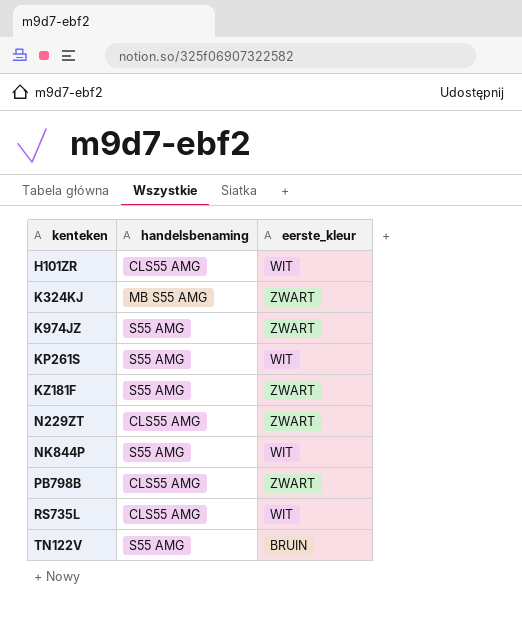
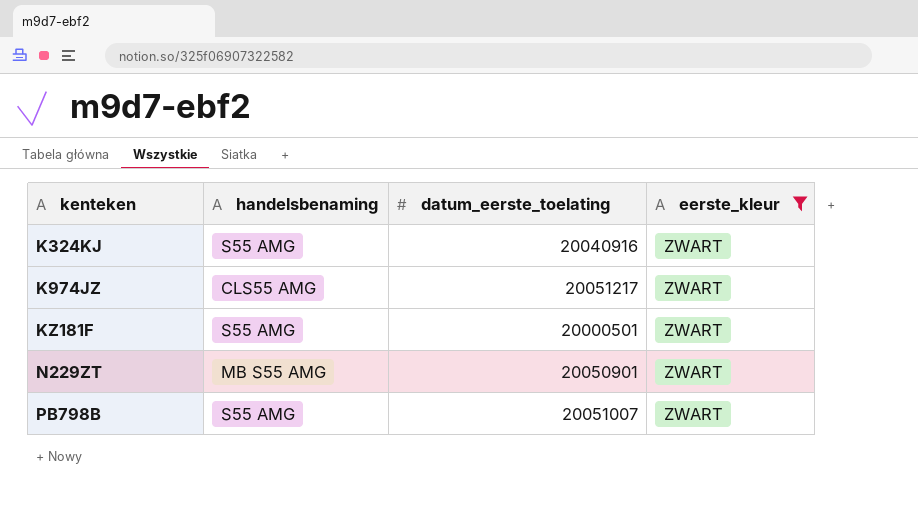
filter: none -> eerste_kleur = ZWART
column datum_eerste_toelating | position: none -> 3
K324KJ | handelsbenaming: MB S55 AMG -> S55 AMG
K974JZ | handelsbenaming: S55 AMG -> CLS55 AMG
N229ZT | handelsbenaming: CLS55 AMG -> MB S55 AMG
PB798B | handelsbenaming: CLS55 AMG -> S55 AMG

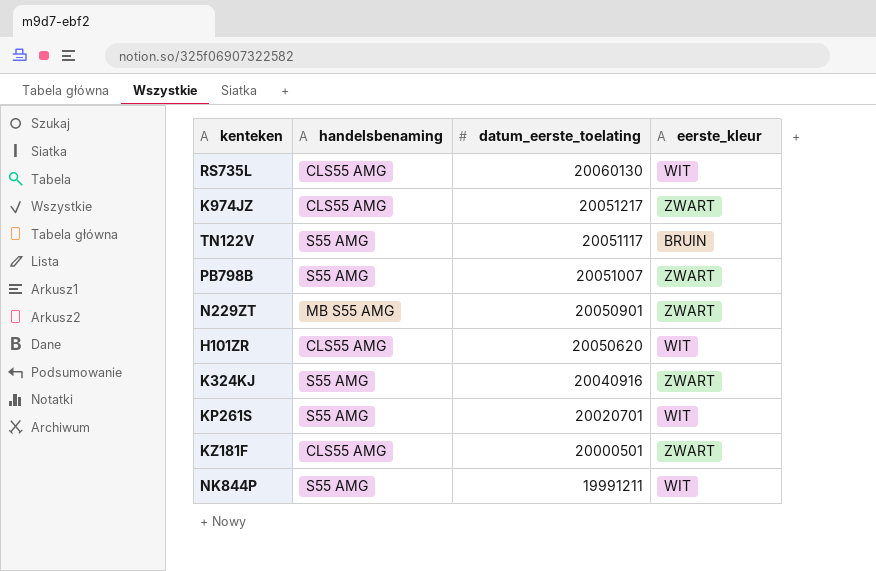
filter: eerste_kleur = ZWART -> none
row order: kenteken ascending -> datum_eerste_toelating descending
KZ181F | handelsbenaming: S55 AMG -> CLS55 AMG

